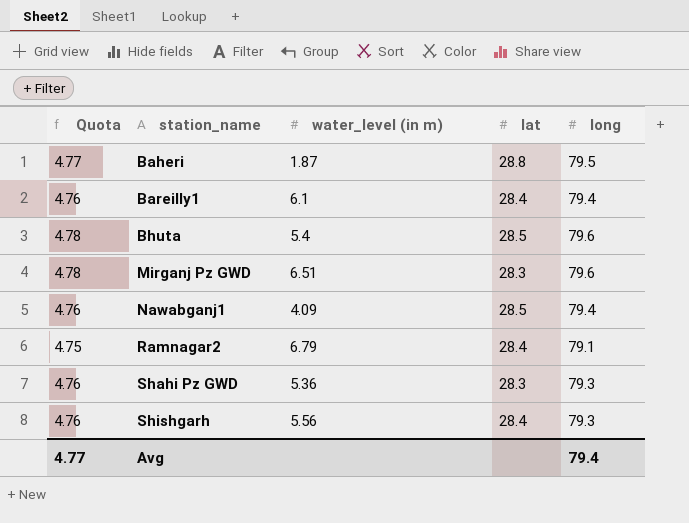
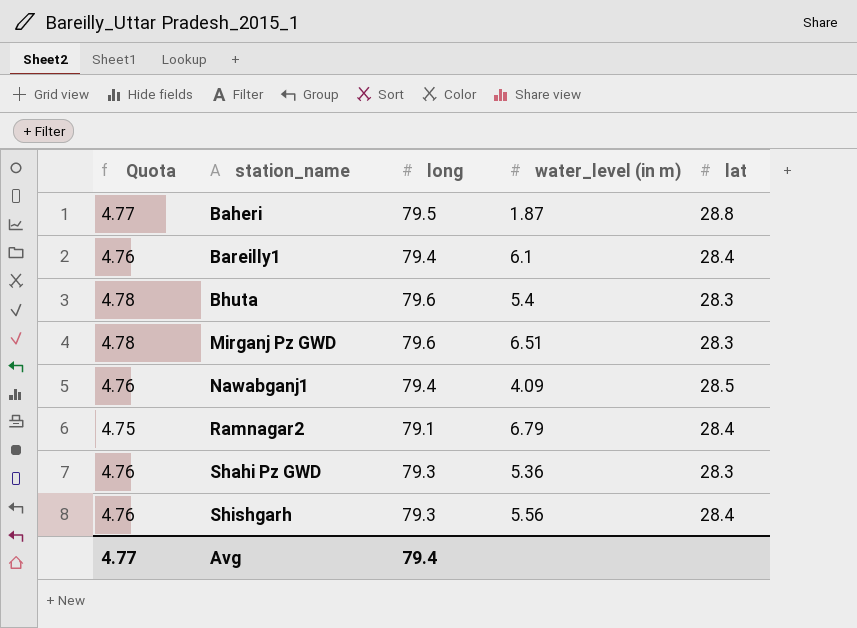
column long | position: 5 -> 3
Bhuta | lat: 28.5 -> 28.3

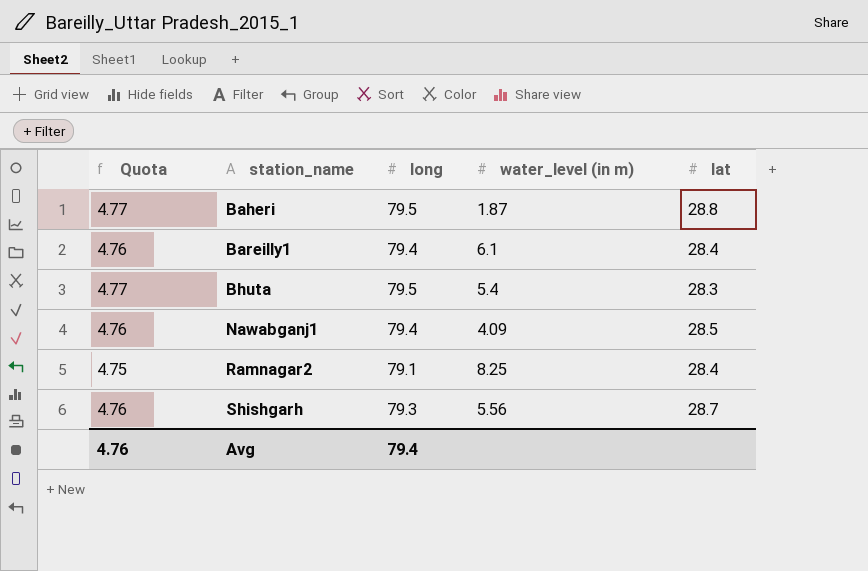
row Mirganj Pz GWD: 4.78 | 79.6 | 6.51 | 28.3 -> none
row Shahi Pz GWD: 4.76 | 79.3 | 5.36 | 28.3 -> none
Bhuta | Quota: 4.78 -> 4.77
Bhuta | long: 79.6 -> 79.5
Ramnagar2 | water_level (in m): 6.79 -> 8.25
Shishgarh | lat: 28.4 -> 28.7
Avg | Quota: 4.77 -> 4.76

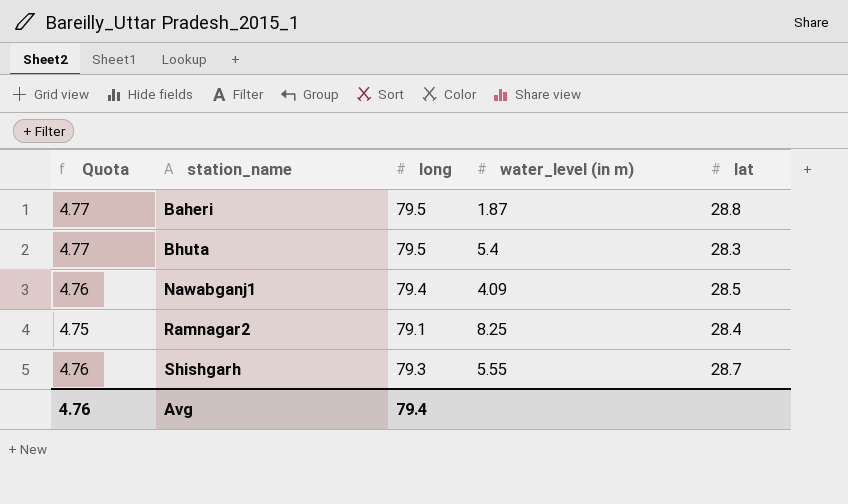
row Bareilly1: 4.76 | 79.4 | 6.1 | 28.4 -> none
Shishgarh | water_level (in m): 5.56 -> 5.55

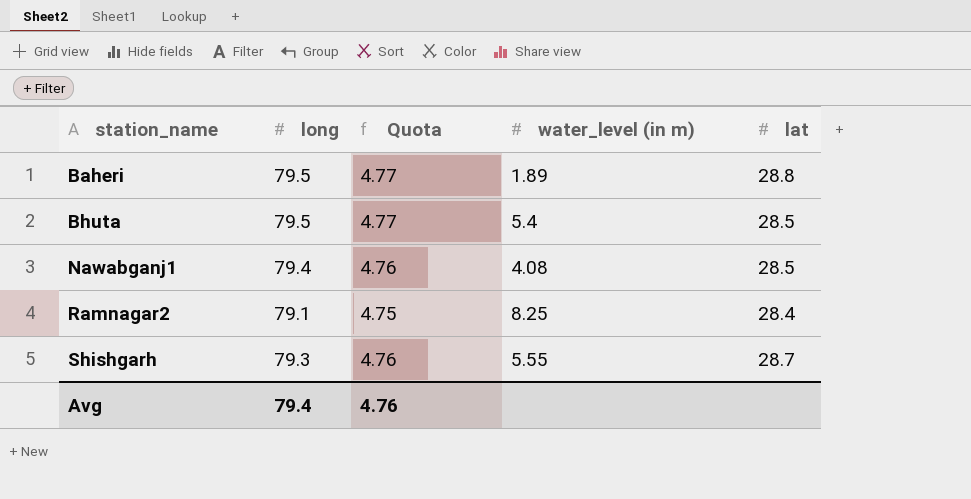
column Quota | position: 1 -> 3
Baheri | water_level (in m): 1.87 -> 1.89
Bhuta | lat: 28.3 -> 28.5
Nawabganj1 | water_level (in m): 4.09 -> 4.08

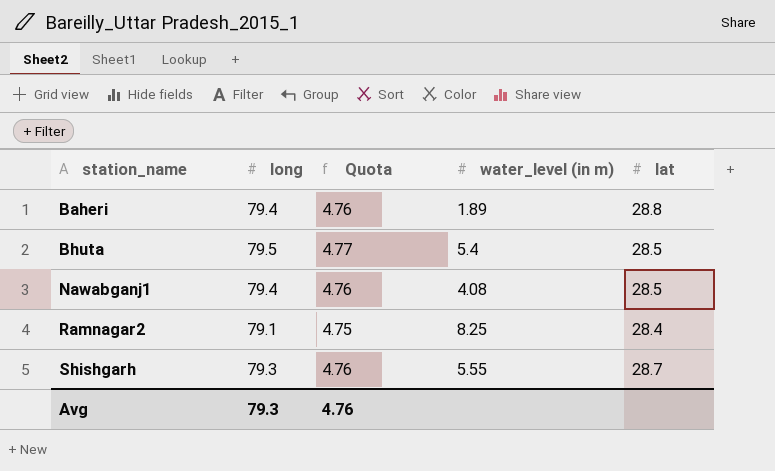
Baheri | long: 79.5 -> 79.4
Baheri | Quota: 4.77 -> 4.76
Avg | long: 79.4 -> 79.3

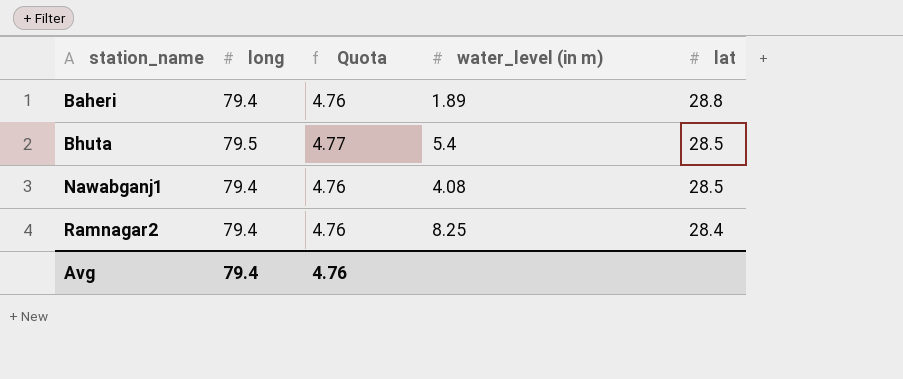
row Shishgarh: 79.3 | 4.76 | 5.55 | 28.7 -> none
Ramnagar2 | long: 79.1 -> 79.4
Ramnagar2 | Quota: 4.75 -> 4.76
Avg | long: 79.3 -> 79.4

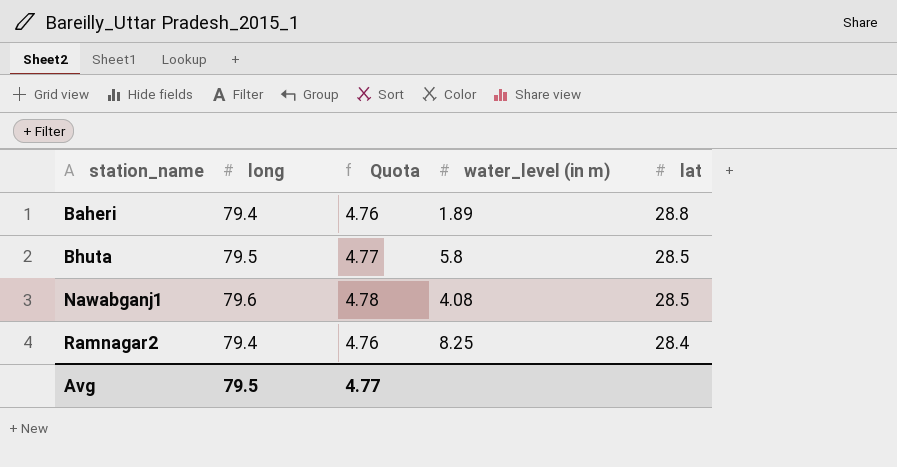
Bhuta | water_level (in m): 5.4 -> 5.8
Nawabganj1 | long: 79.4 -> 79.6
Nawabganj1 | Quota: 4.76 -> 4.78
Avg | long: 79.4 -> 79.5
Avg | Quota: 4.76 -> 4.77

